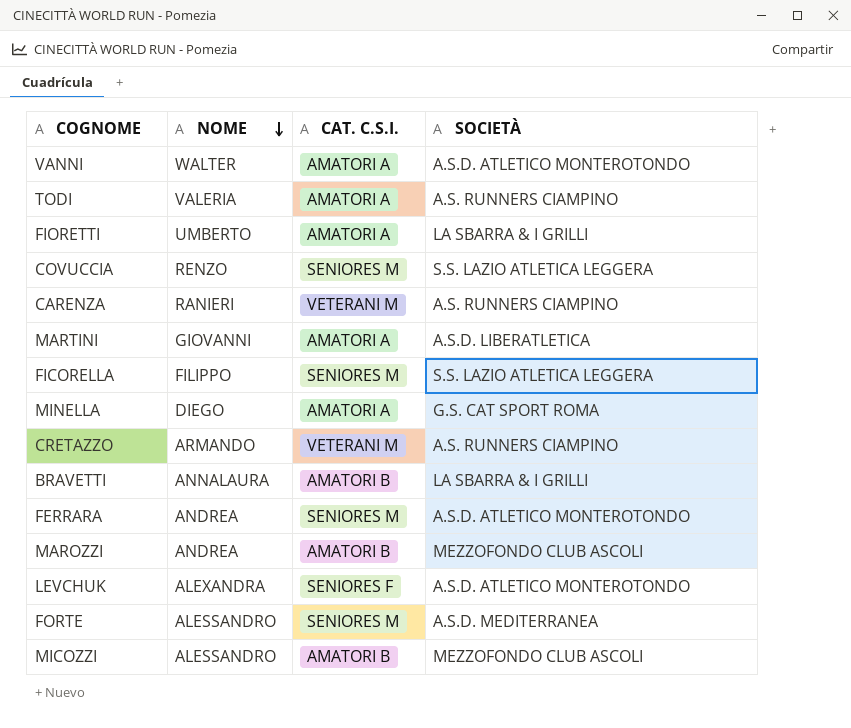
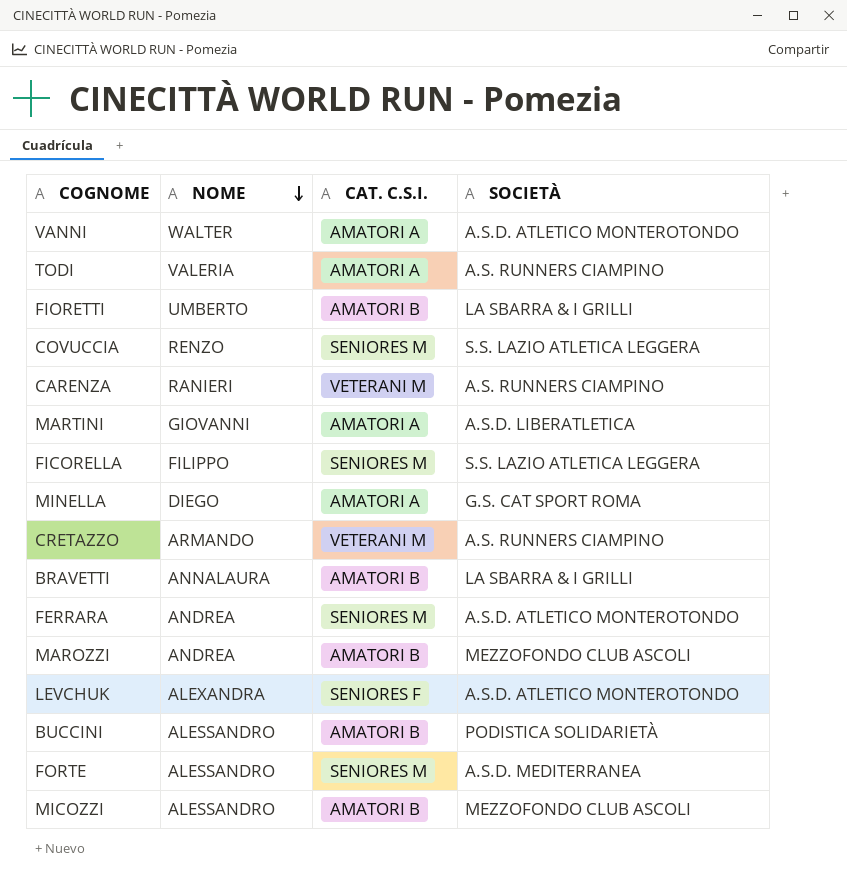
FIORETTI | CAT. C.S.I.: AMATORI A -> AMATORI B
row BUCCINI: none -> ALESSANDRO | AMATORI B | PODISTICA SOLIDARIETÀ

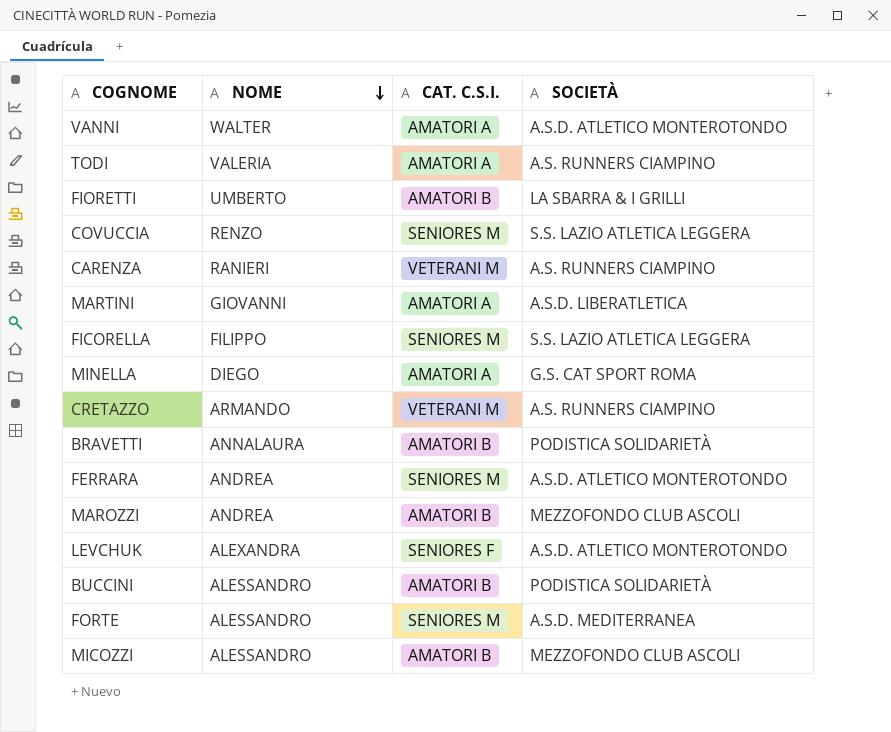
BRAVETTI | SOCIETÀ: LA SBARRA & I GRILLI -> PODISTICA SOLIDARIETÀ

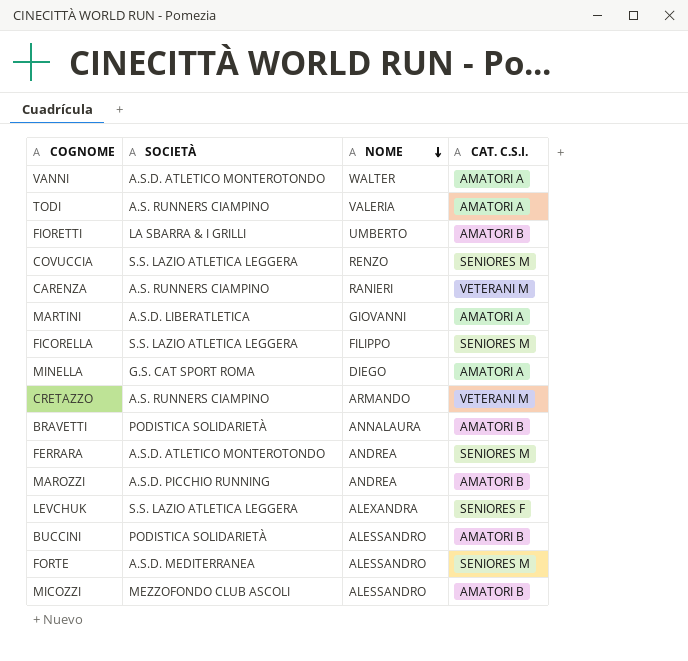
column SOCIETÀ | position: 4 -> 2
MAROZZI | SOCIETÀ: MEZZOFONDO CLUB ASCOLI -> A.S.D. PICCHIO RUNNING
LEVCHUK | SOCIETÀ: A.S.D. ATLETICO MONTEROTONDO -> S.S. LAZIO ATLETICA LEGGERA

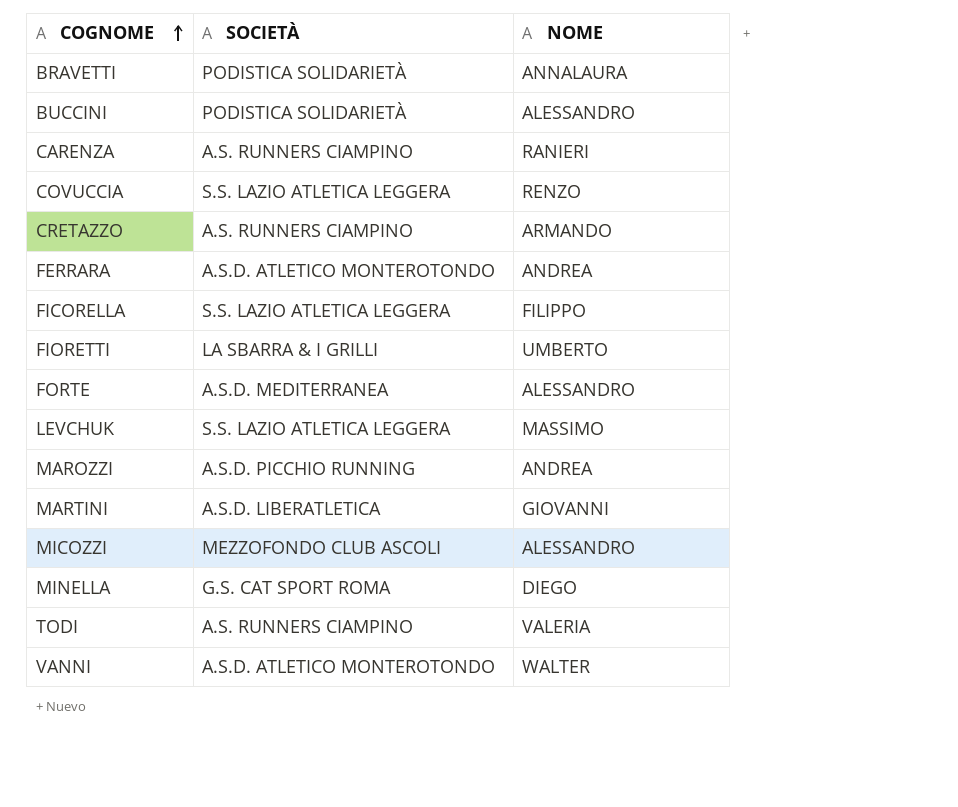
row order: NOME descending -> COGNOME ascending
column CAT. C.S.I. | position: 4 -> none
LEVCHUK | NOME: ALEXANDRA -> MASSIMO

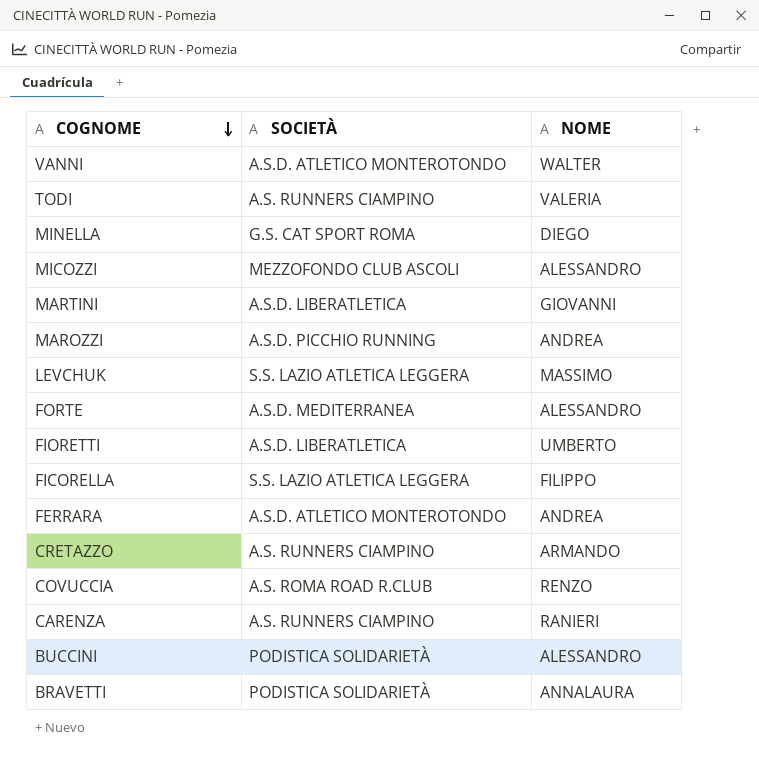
row order: COGNOME ascending -> COGNOME descending
FIORETTI | SOCIETÀ: LA SBARRA & I GRILLI -> A.S.D. LIBERATLETICA
COVUCCIA | SOCIETÀ: S.S. LAZIO ATLETICA LEGGERA -> A.S. ROMA ROAD R.CLUB

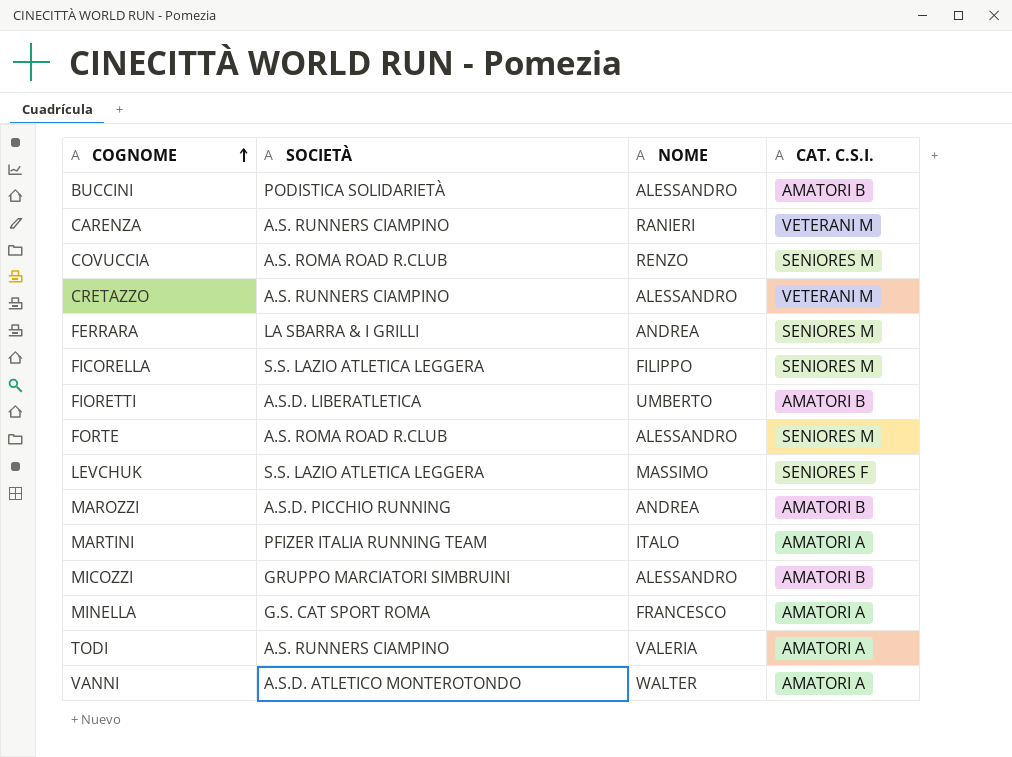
row order: COGNOME descending -> COGNOME ascending
column CAT. C.S.I. | position: none -> 4
row BRAVETTI: PODISTICA SOLIDARIETÀ | ANNALAURA -> none
CRETAZZO | NOME: ARMANDO -> ALESSANDRO
FERRARA | SOCIETÀ: A.S.D. ATLETICO MONTEROTONDO -> LA SBARRA & I GRILLI
FORTE | SOCIETÀ: A.S.D. MEDITERRANEA -> A.S. ROMA ROAD R.CLUB
MARTINI | SOCIETÀ: A.S.D. LIBERATLETICA -> PFIZER ITALIA RUNNING TEAM
MARTINI | NOME: GIOVANNI -> ITALO
MICOZZI | SOCIETÀ: MEZZOFONDO CLUB ASCOLI -> GRUPPO MARCIATORI SIMBRUINI
MINELLA | NOME: DIEGO -> FRANCESCO

